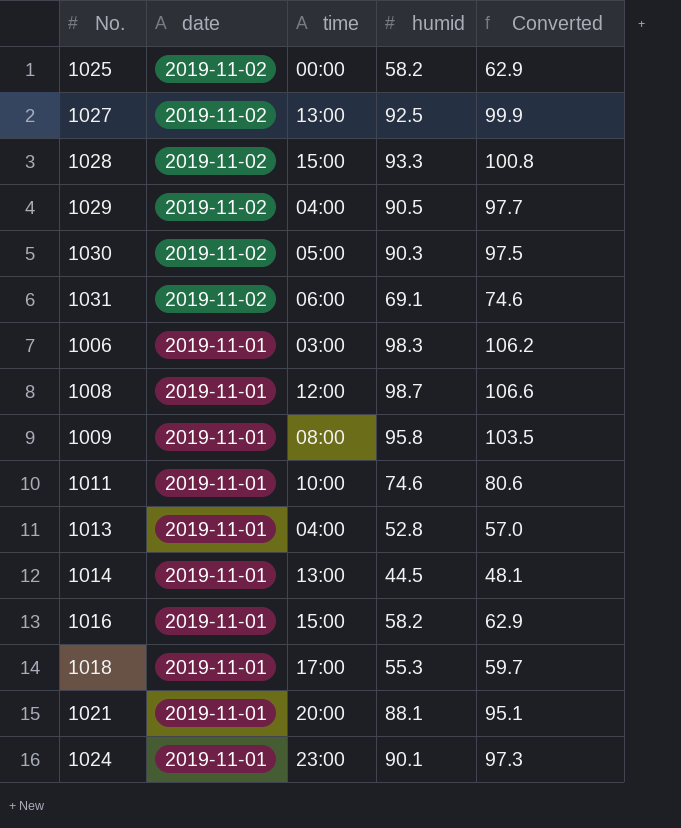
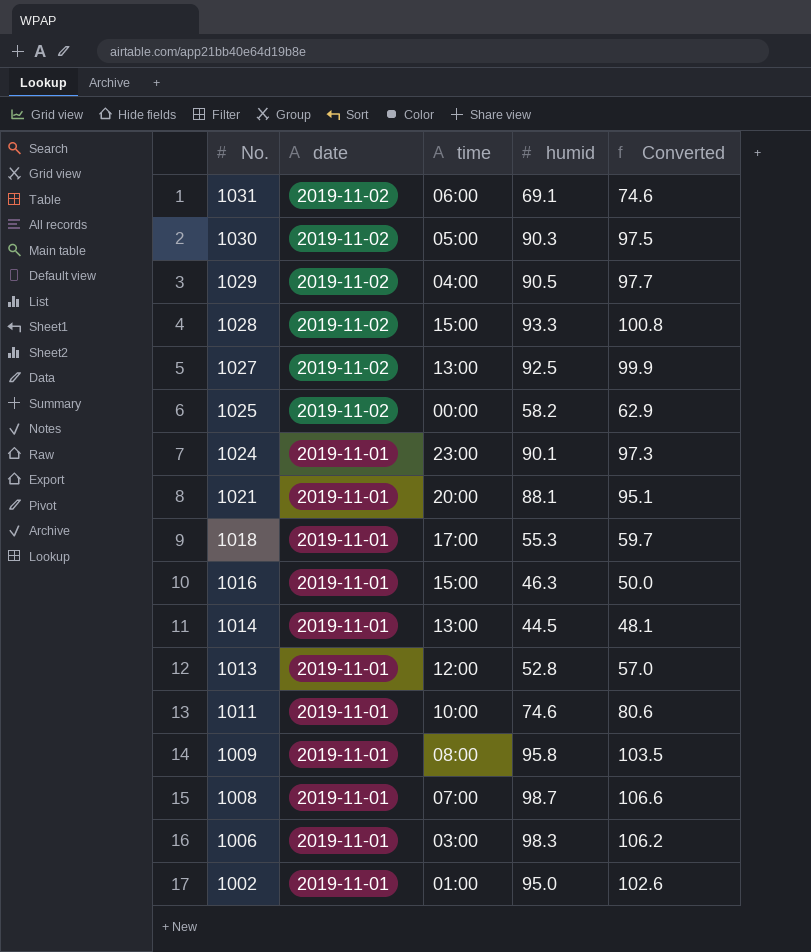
row order: date descending -> No. descending
1016 | humid: 58.2 -> 46.3
1016 | Converted: 62.9 -> 50.0
1013 | time: 04:00 -> 12:00
1008 | time: 12:00 -> 07:00
row 1002: none -> 2019-11-01 | 01:00 | 95.0 | 102.6

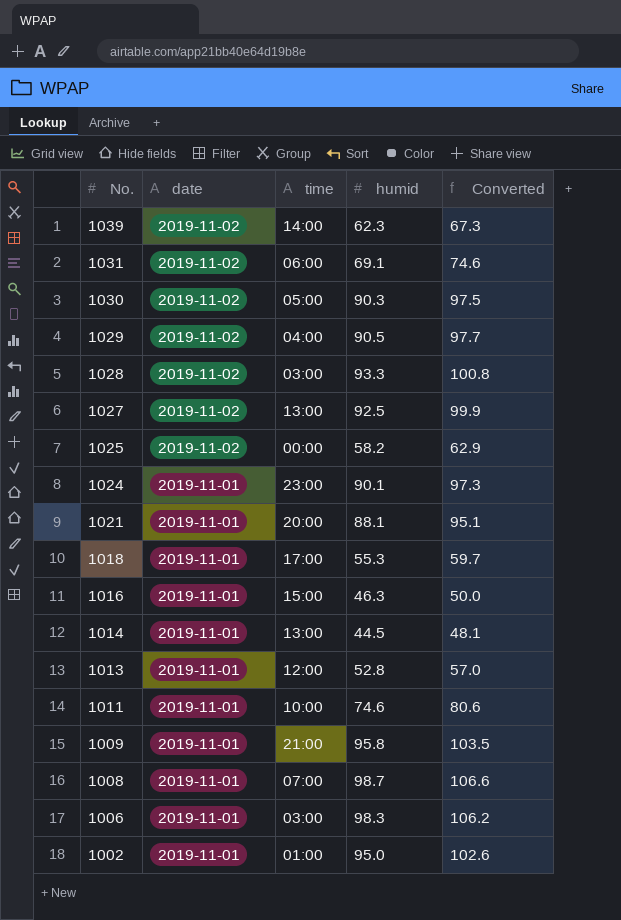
row 1039: none -> 2019-11-02 | 14:00 | 62.3 | 67.3
1028 | time: 15:00 -> 03:00
1009 | time: 08:00 -> 21:00

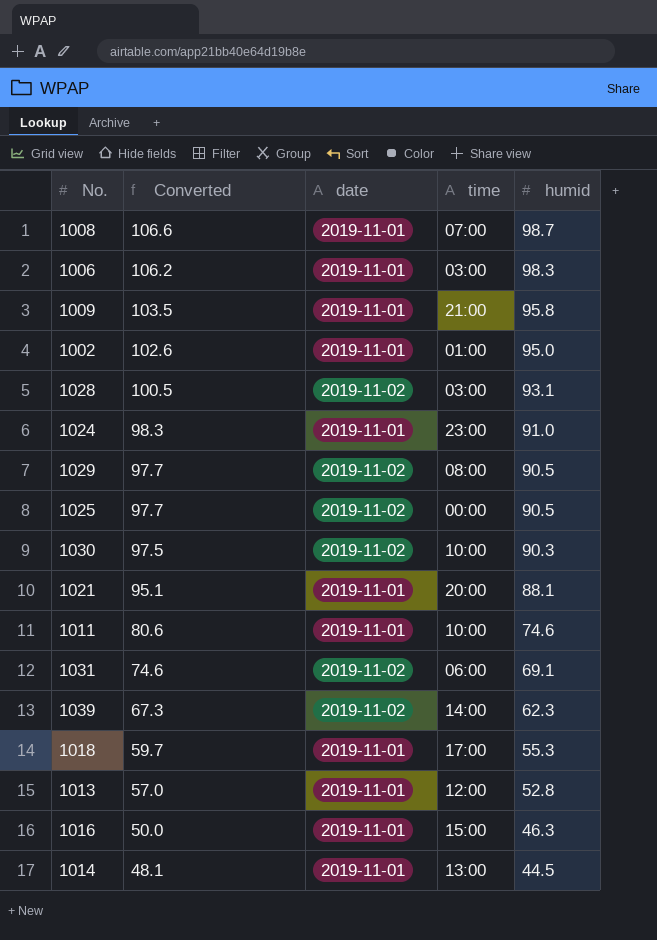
row order: No. descending -> Converted descending
column Converted | position: 5 -> 2
row 1027: 2019-11-02 | 13:00 | 92.5 | 99.9 -> none
1028 | Converted: 100.8 -> 100.5
1028 | humid: 93.3 -> 93.1
1024 | Converted: 97.3 -> 98.3
1024 | humid: 90.1 -> 91.0
1029 | time: 04:00 -> 08:00
1025 | Converted: 62.9 -> 97.7
1025 | humid: 58.2 -> 90.5
1030 | time: 05:00 -> 10:00

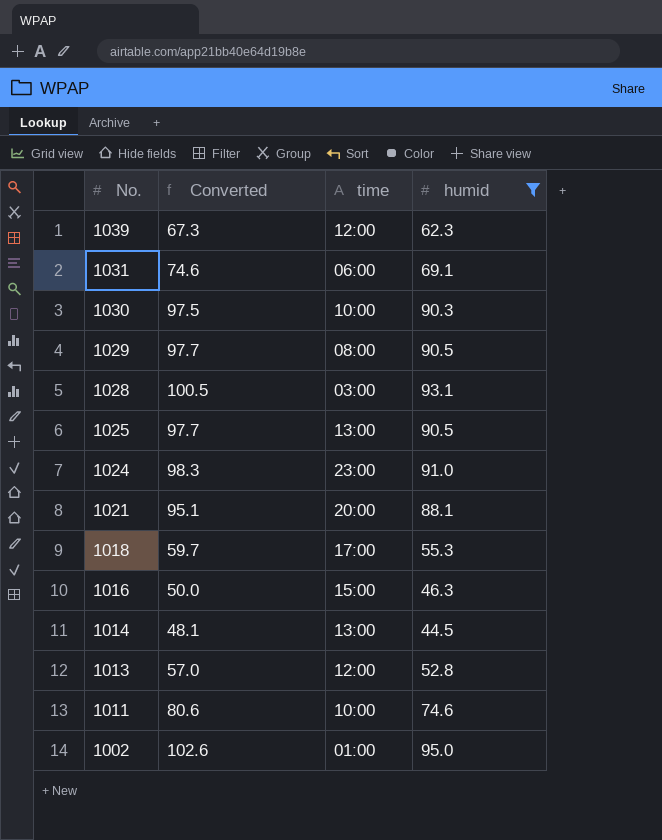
filter: none -> humid <= 95.0
row order: Converted descending -> No. descending
column date | position: 3 -> none
1039 | time: 14:00 -> 12:00
1025 | time: 00:00 -> 13:00

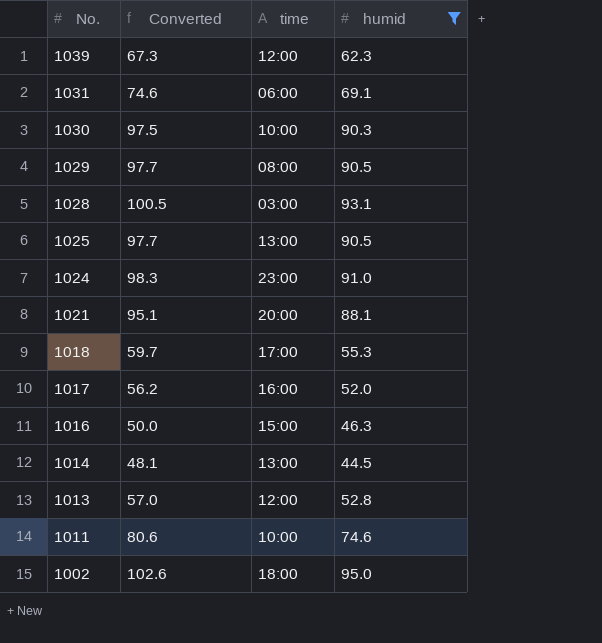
row 1017: none -> 56.2 | 16:00 | 52.0
1002 | time: 01:00 -> 18:00

